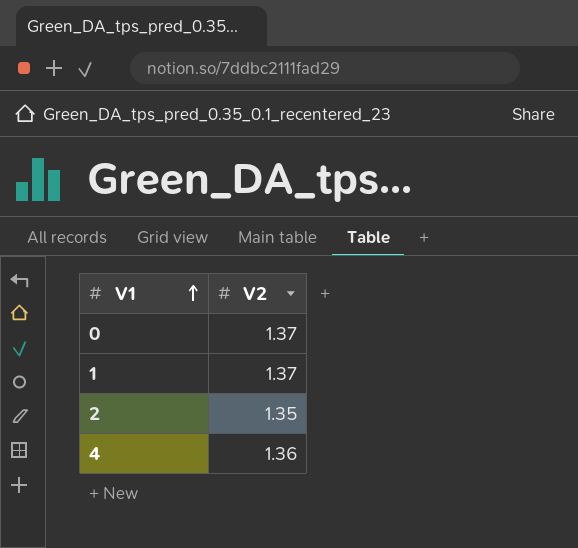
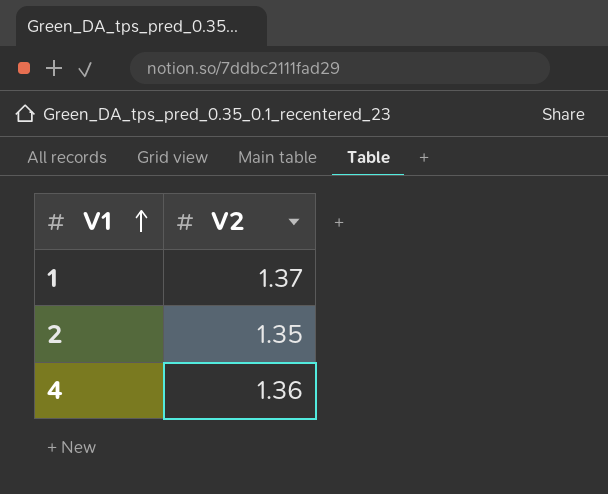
row 0: 1.37 -> none

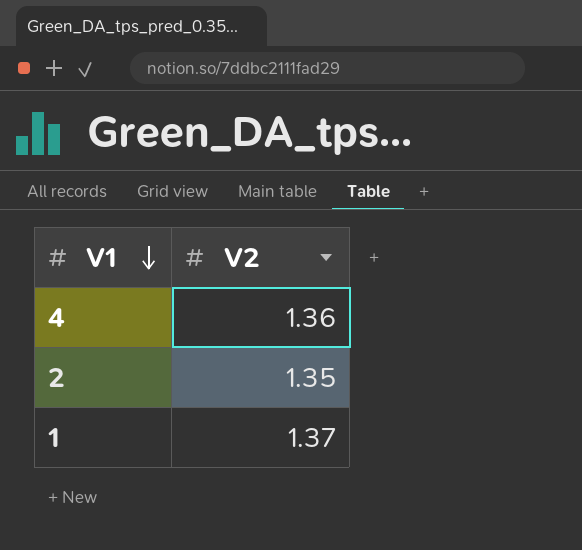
row order: V1 ascending -> V1 descending

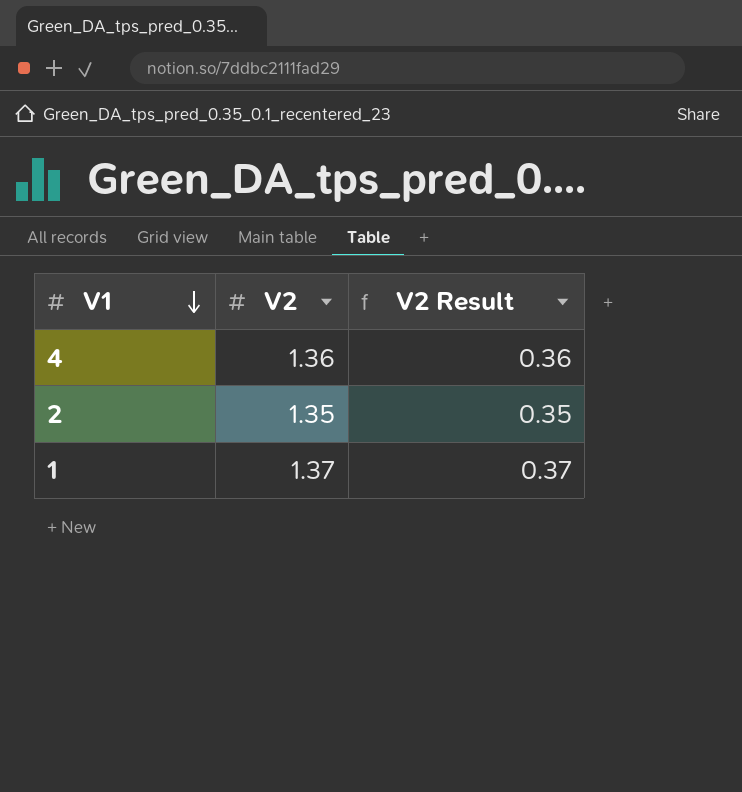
column V2 Result | formula: none -> [V2] - 1

